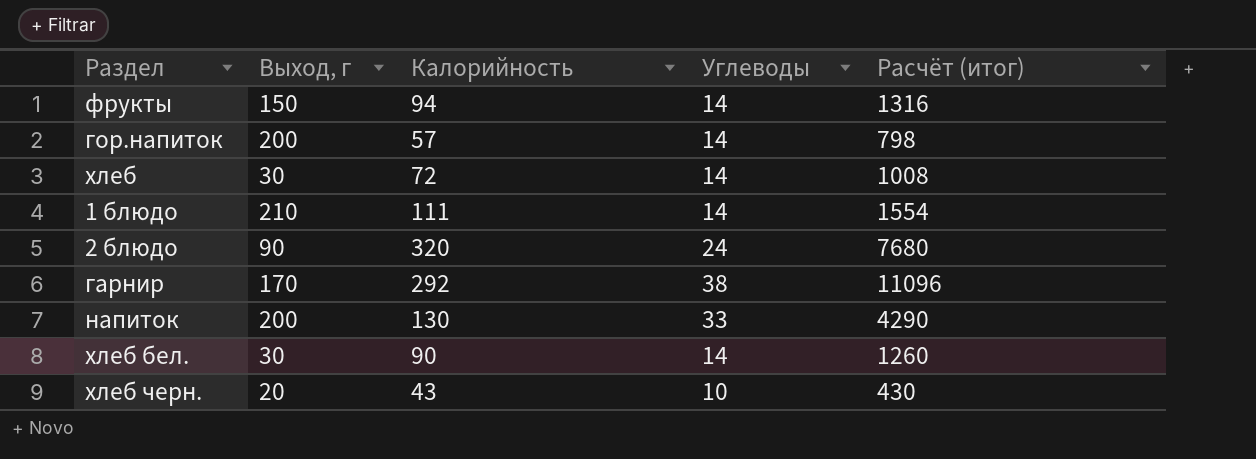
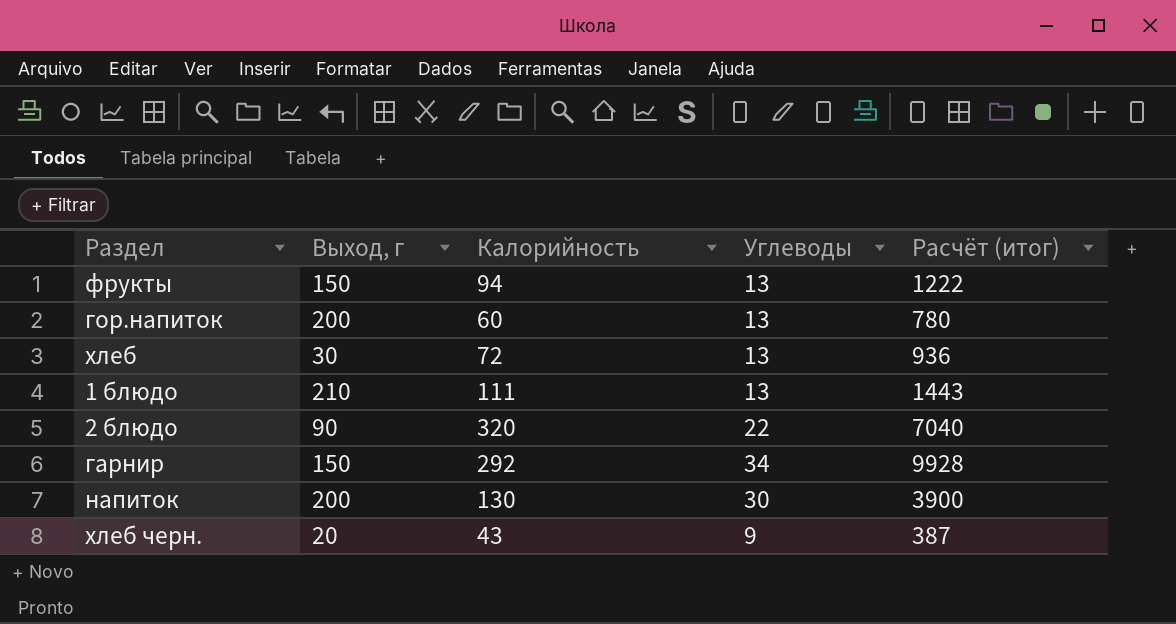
row хлеб бел.: 30 | 90 | 14 | 1260 -> none
фрукты | Углеводы: 14 -> 13
фрукты | Расчёт (итог): 1316 -> 1222
гор.напиток | Калорийность: 57 -> 60
гор.напиток | Углеводы: 14 -> 13
гор.напиток | Расчёт (итог): 798 -> 780
хлеб | Углеводы: 14 -> 13
хлеб | Расчёт (итог): 1008 -> 936
1 блюдо | Углеводы: 14 -> 13
1 блюдо | Расчёт (итог): 1554 -> 1443
2 блюдо | Углеводы: 24 -> 22
2 блюдо | Расчёт (итог): 7680 -> 7040
гарнир | Выход, г: 170 -> 150
гарнир | Углеводы: 38 -> 34
гарнир | Расчёт (итог): 11096 -> 9928
напиток | Углеводы: 33 -> 30
напиток | Расчёт (итог): 4290 -> 3900
хлеб черн. | Углеводы: 10 -> 9
хлеб черн. | Расчёт (итог): 430 -> 387

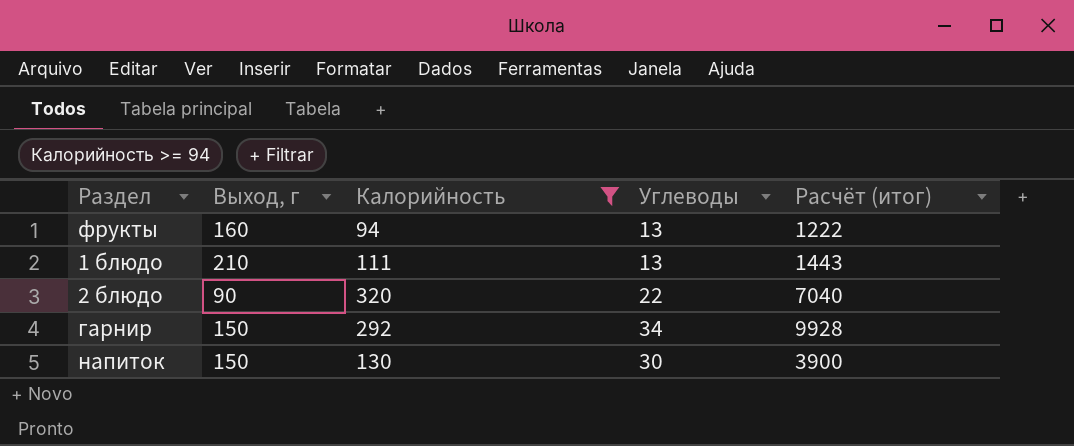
filter: none -> Калорийность >= 94
фрукты | Выход, г: 150 -> 160
напиток | Выход, г: 200 -> 150

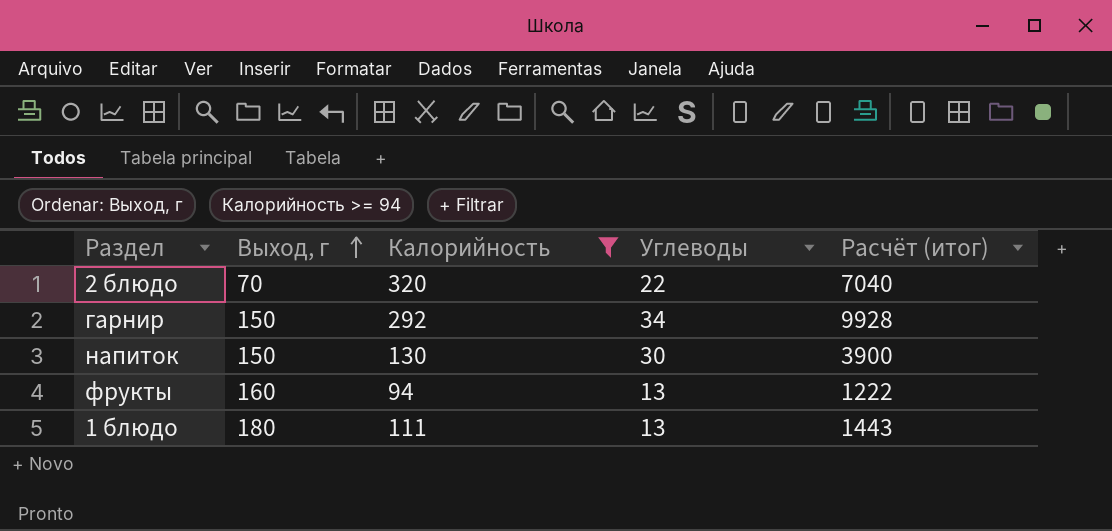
row order: none -> Выход, г ascending
2 блюдо | Выход, г: 90 -> 70
1 блюдо | Выход, г: 210 -> 180

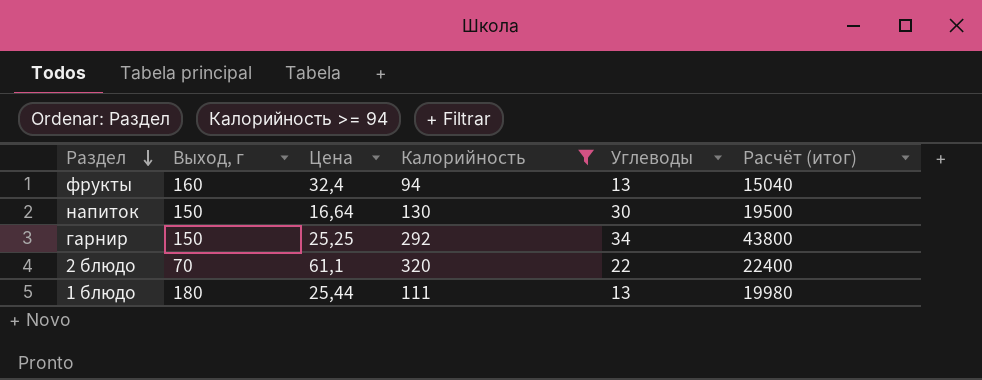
row order: Выход, г ascending -> Раздел descending
column Цена | position: none -> 3
column Расчёт (итог) | formula: [Калорийность] * [Углеводы] -> [Выход, г] * [Калорийность]

